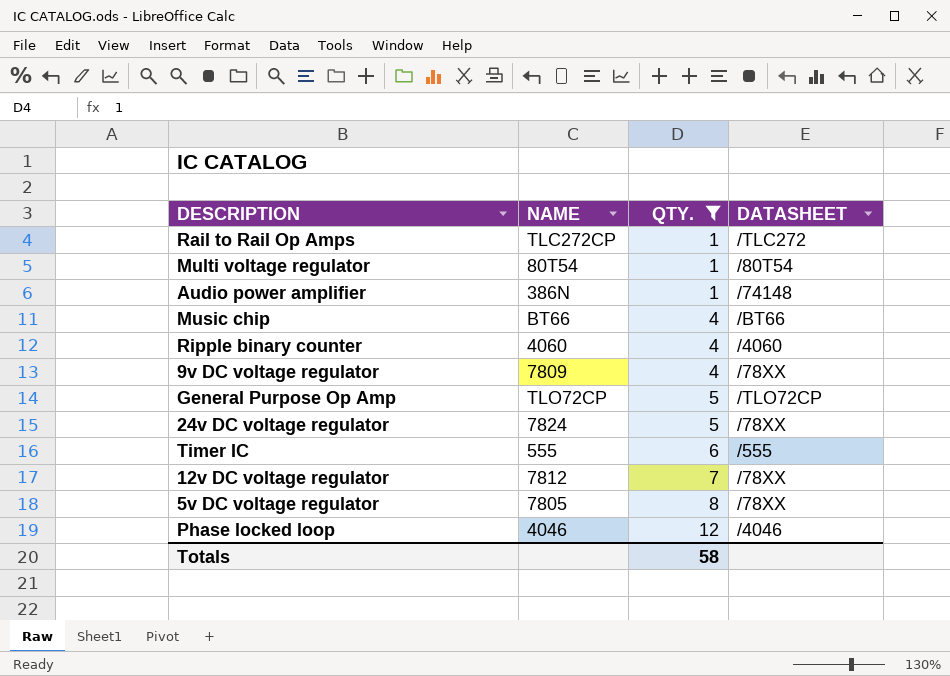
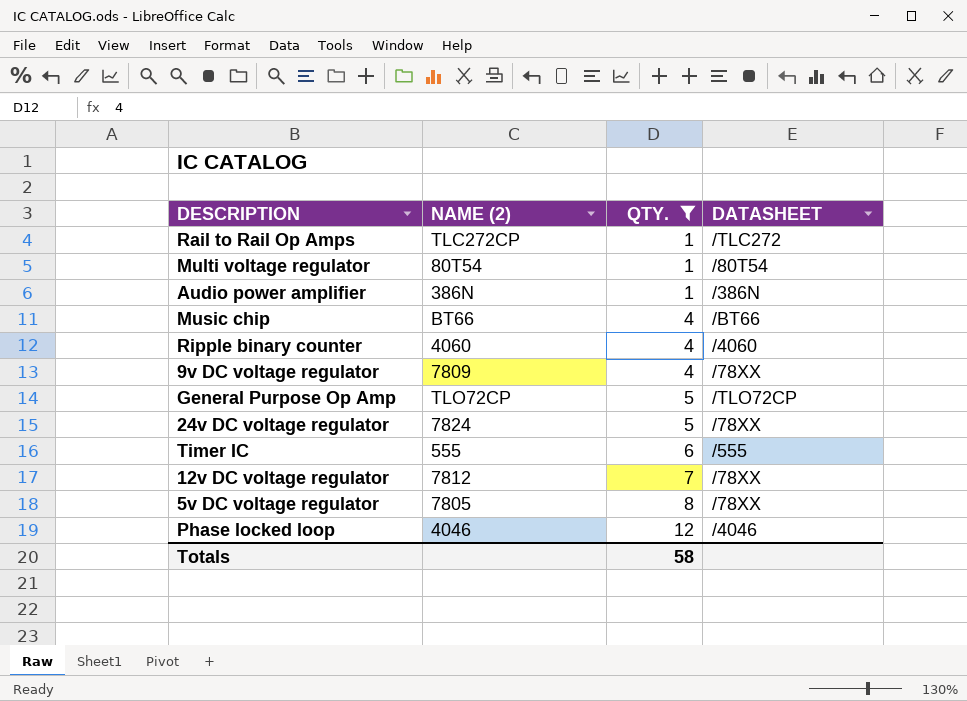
column name: NAME -> NAME (2)
Audio power amplifier | DATASHEET: /74148 -> /386N

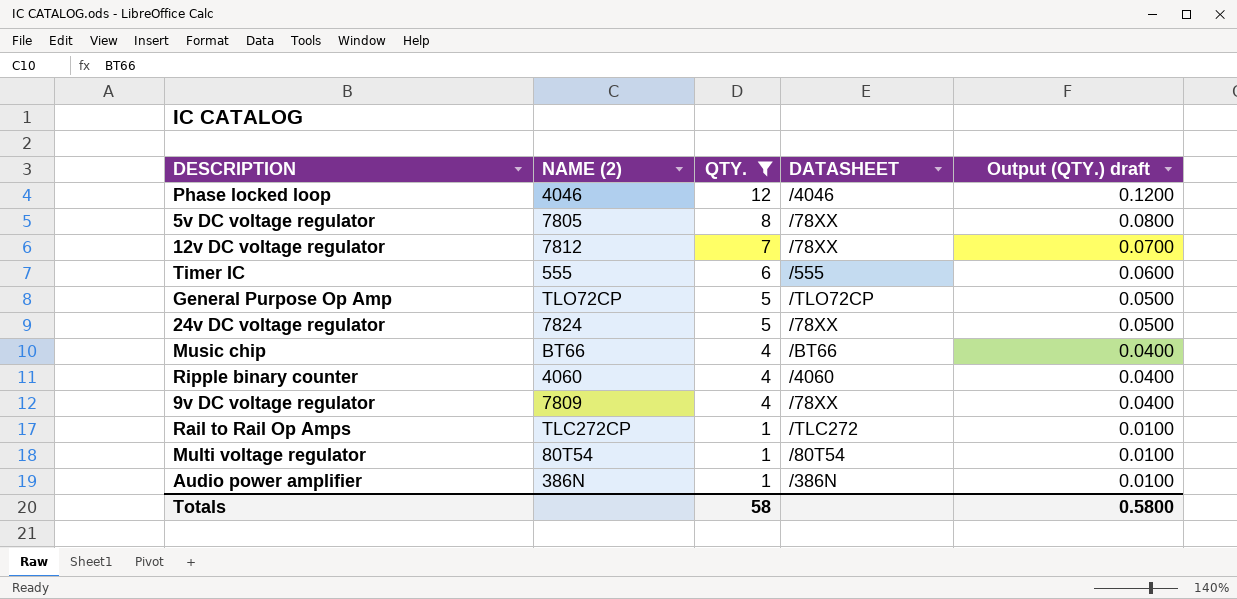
row order: QTY. ascending -> QTY. descending
column Output (QTY.) draft | formula: none -> [QTY.] * 0.01

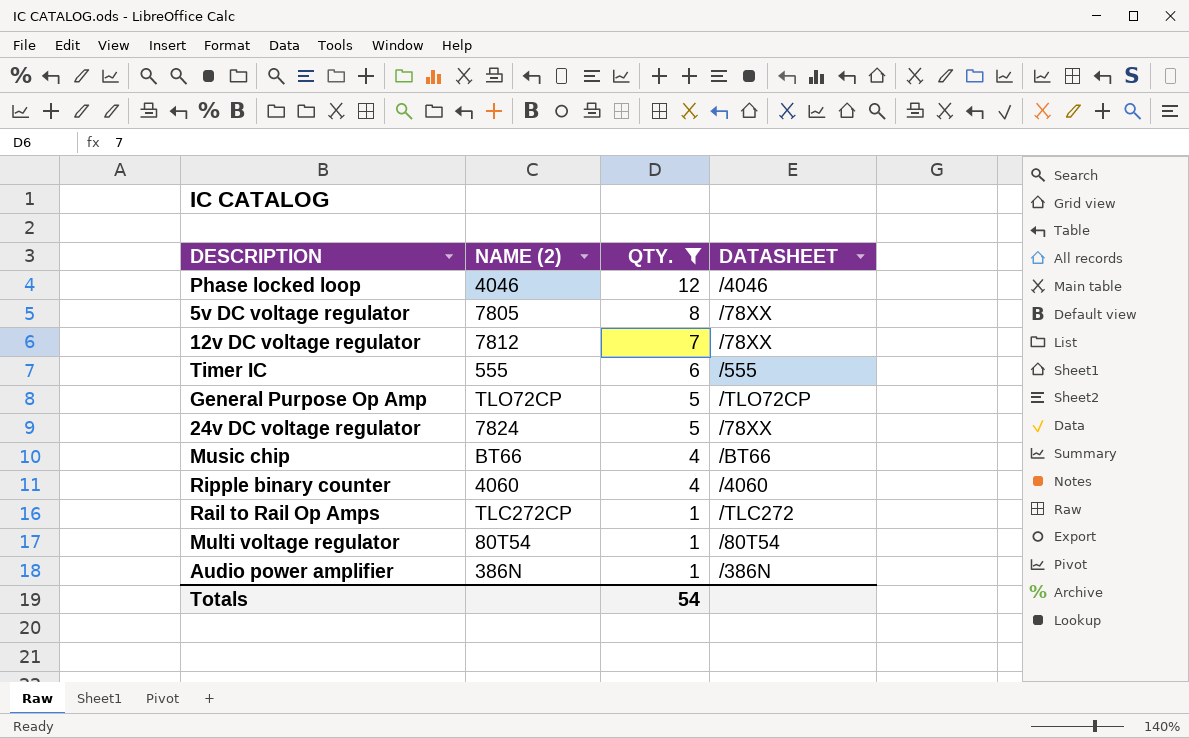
column Output (QTY.) draft | formula: [QTY.] * 0.01 -> none
row 9v DC voltage regulator: 7809 | 4 | /78XX | 0.0400 -> none
Totals | QTY.: 58 -> 54

